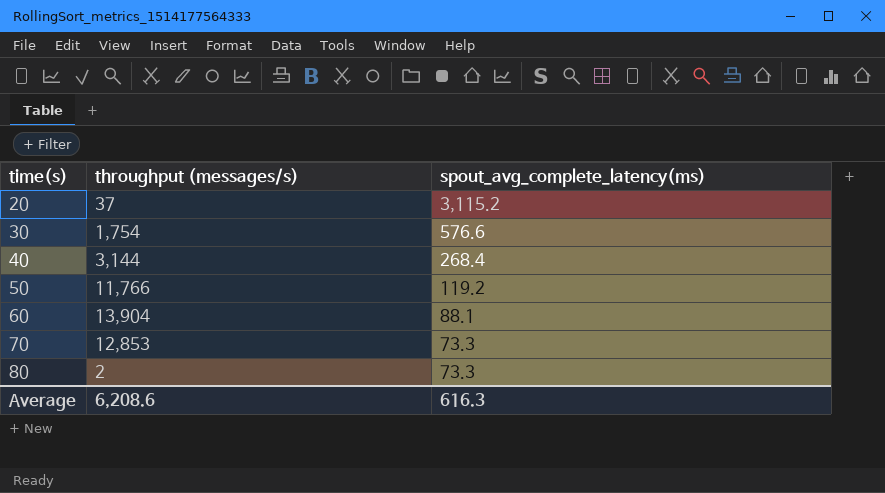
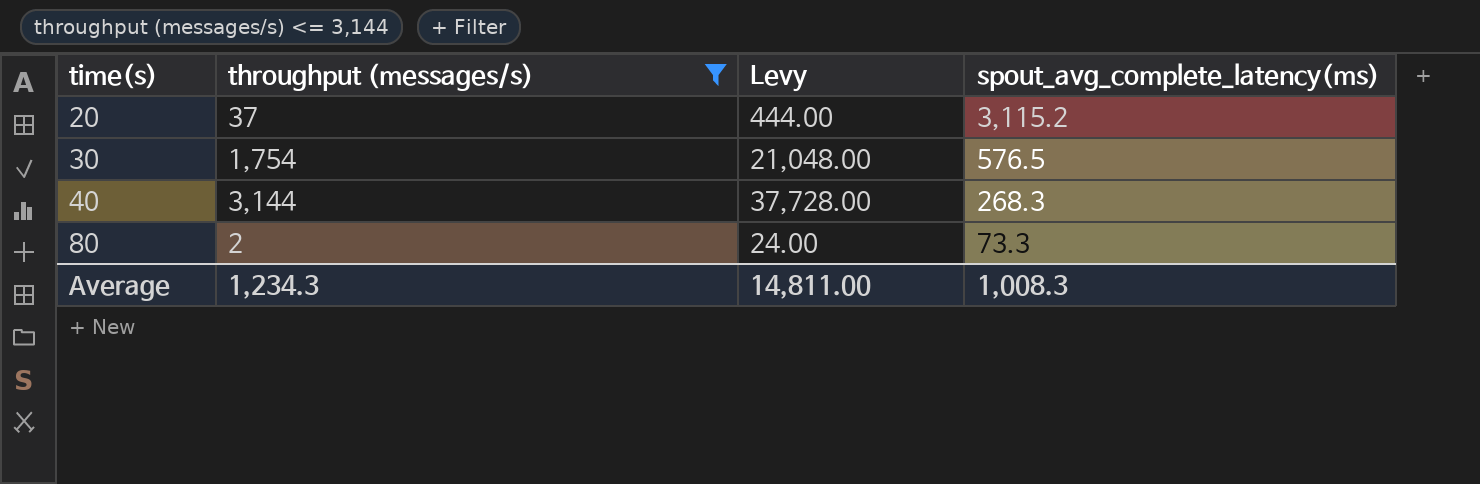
filter: none -> throughput (messages/s) <= 3,144
column Levy | formula: none -> [throughput (messages/s)] * 12
30 | spout_avg_complete_latency(ms): 576.6 -> 576.5
40 | spout_avg_complete_latency(ms): 268.4 -> 268.3
Average | throughput (messages/s): 6,208.6 -> 1,234.3
Average | spout_avg_complete_latency(ms): 616.3 -> 1,008.3

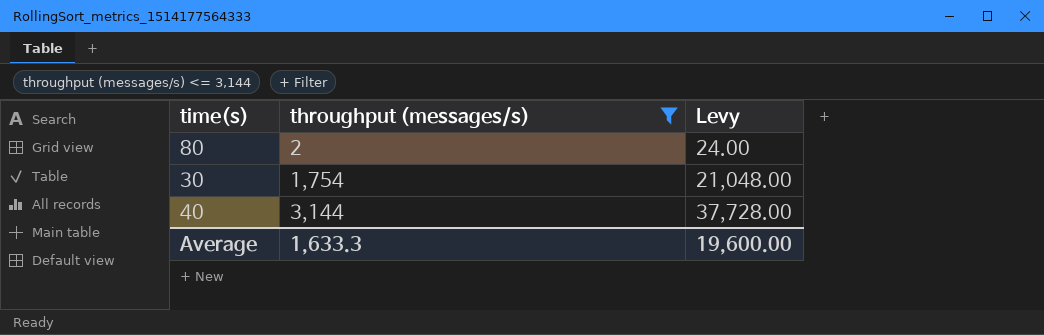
row order: time(s) ascending -> throughput (messages/s) ascending
column spout_avg_complete_latency(ms) | position: 4 -> none
row 20: 37 | 444.00 | 3,115.2 -> none
Average | throughput (messages/s): 1,234.3 -> 1,633.3
Average | Levy: 14,811.00 -> 19,600.00

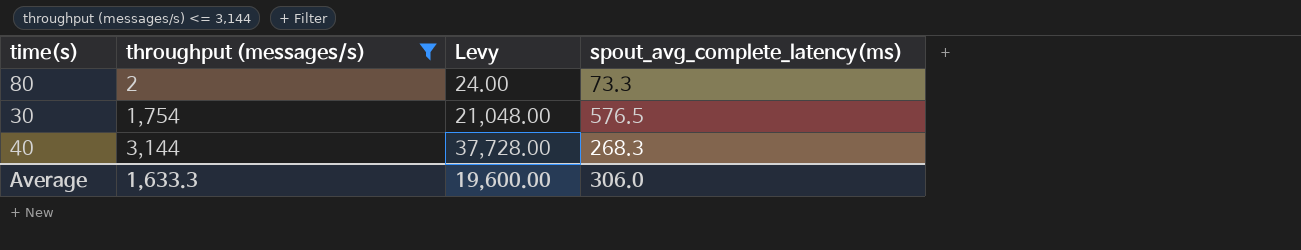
column spout_avg_complete_latency(ms) | position: none -> 4

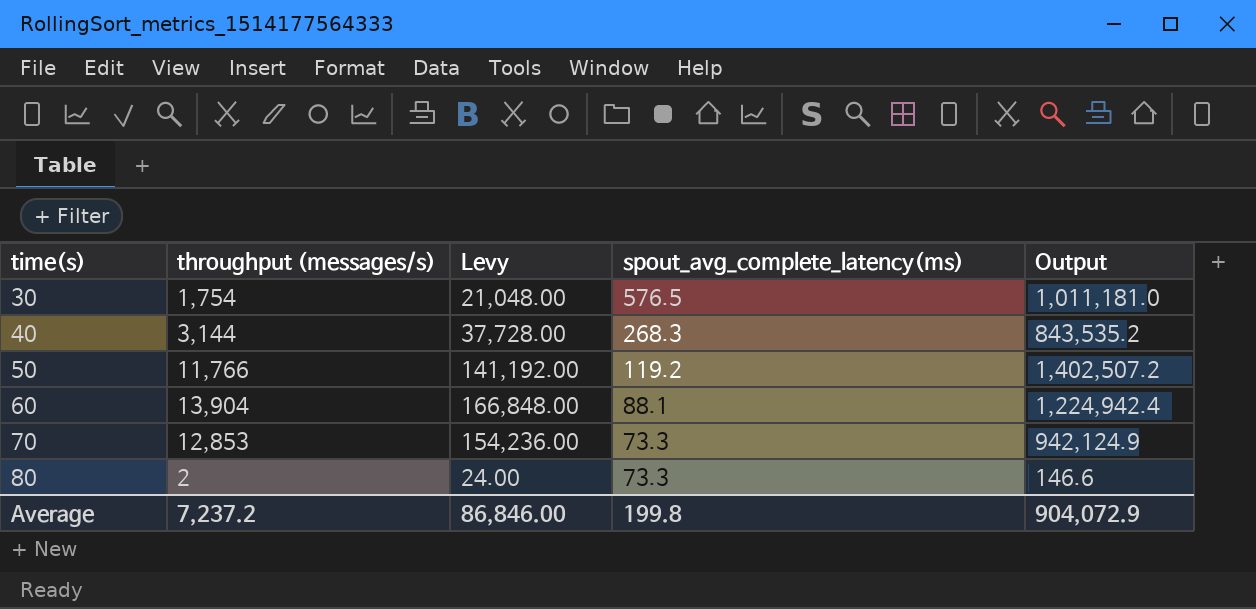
filter: throughput (messages/s) <= 3,144 -> none
row order: throughput (messages/s) ascending -> time(s) ascending
column Output | formula: none -> [throughput (messages/s)] * [spout_avg_complete_latency(ms)]
Average | throughput (messages/s): 1,633.3 -> 7,237.2
Average | Levy: 19,600.00 -> 86,846.00
Average | spout_avg_complete_latency(ms): 306.0 -> 199.8

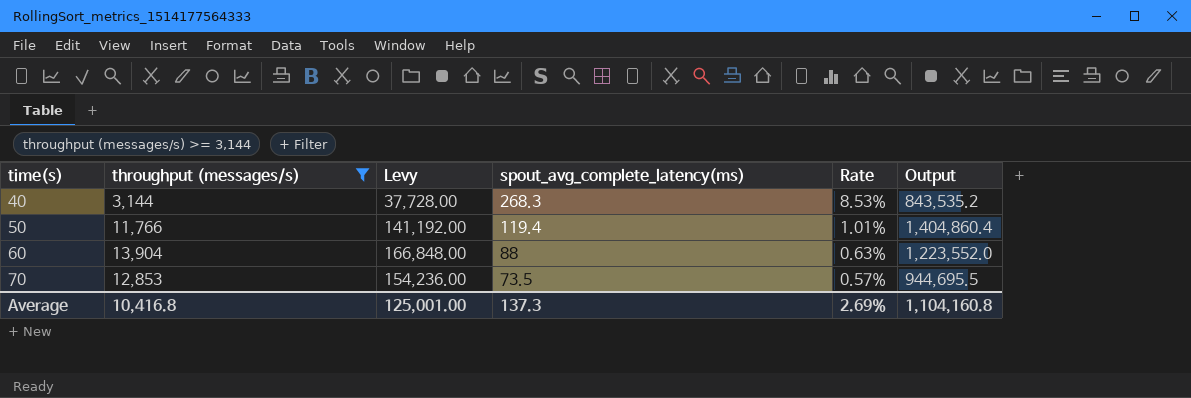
filter: none -> throughput (messages/s) >= 3,144
column Rate | formula: none -> [spout_avg_complete_latency(ms)] / [throughput (messages/s)]
50 | spout_avg_complete_latency(ms): 119.2 -> 119.4
50 | Output: 1,402,507.2 -> 1,404,860.4
60 | spout_avg_complete_latency(ms): 88.1 -> 88
60 | Output: 1,224,942.4 -> 1,223,552.0
70 | spout_avg_complete_latency(ms): 73.3 -> 73.5
70 | Output: 942,124.9 -> 944,695.5
Average | throughput (messages/s): 7,237.2 -> 10,416.8
Average | Levy: 86,846.00 -> 125,001.00
Average | spout_avg_complete_latency(ms): 199.8 -> 137.3
Average | Output: 904,072.9 -> 1,104,160.8

